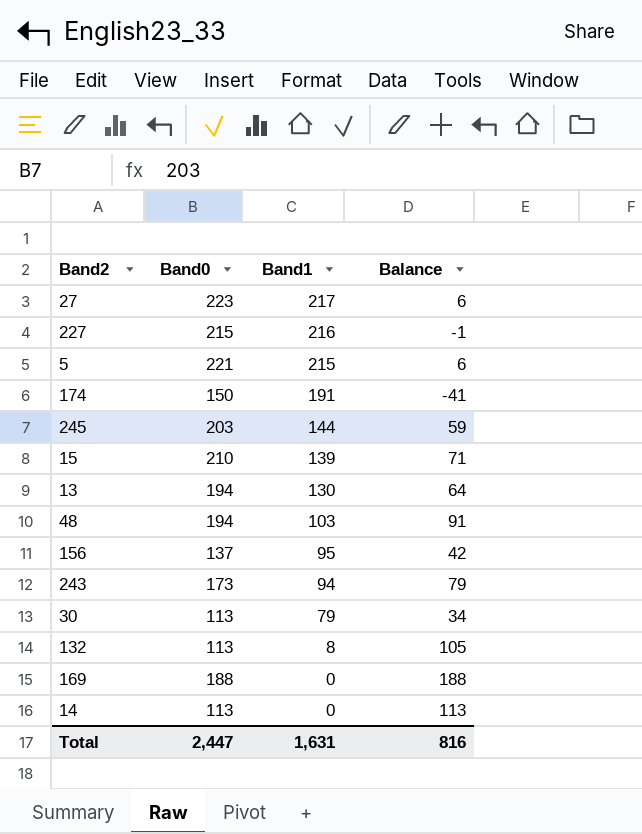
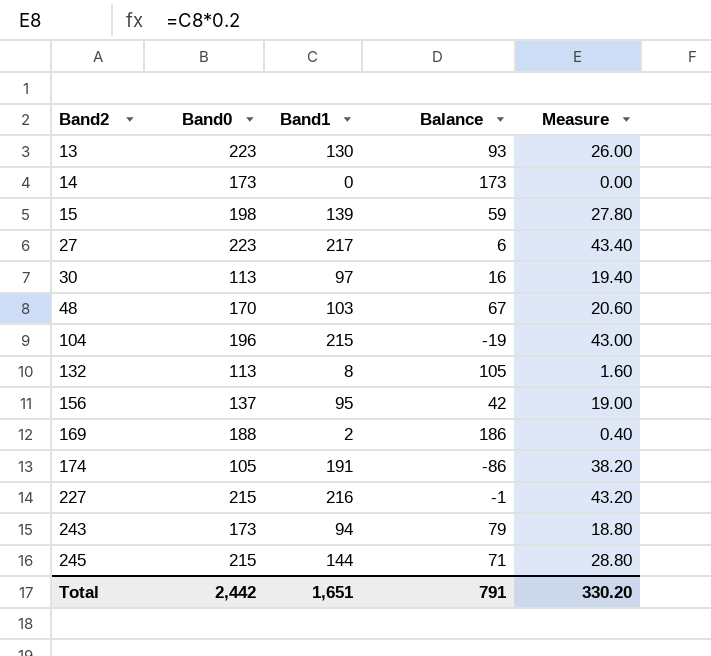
row order: Band1 descending -> Band2 ascending
column Measure | formula: none -> [Band1] * 0.2
row 5: 221 | 215 | 6 -> none
13 | Band0: 194 -> 223
13 | Balance: 64 -> 93
14 | Band0: 113 -> 173
14 | Balance: 113 -> 173
15 | Band0: 210 -> 198
15 | Balance: 71 -> 59
30 | Band1: 79 -> 97
30 | Balance: 34 -> 16
48 | Band0: 194 -> 170
48 | Balance: 91 -> 67
row 104: none -> 196 | 215 | -19 | 43.00
169 | Band1: 0 -> 2
169 | Balance: 188 -> 186
174 | Band0: 150 -> 105
174 | Balance: -41 -> -86
245 | Band0: 203 -> 215
245 | Balance: 59 -> 71
Total | Band0: 2,447 -> 2,442
Total | Band1: 1,631 -> 1,651
Total | Balance: 816 -> 791

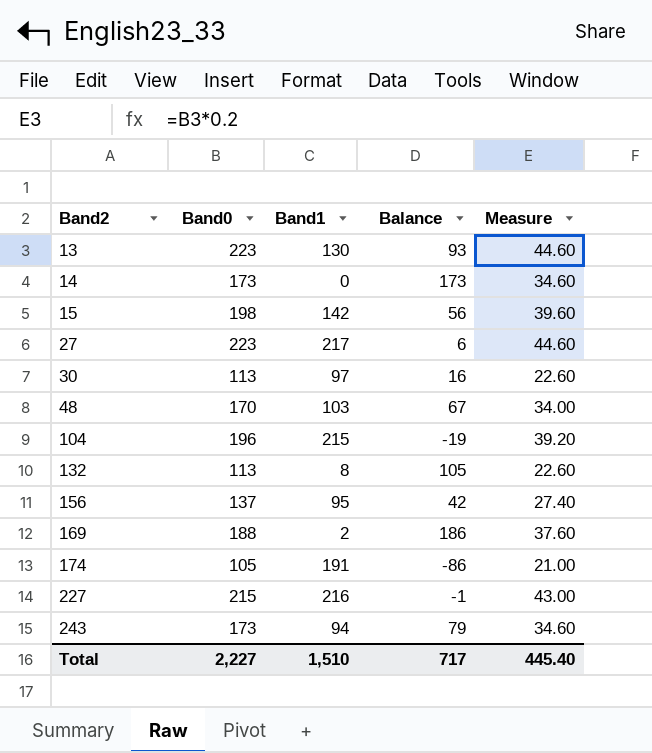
column Measure | formula: [Band1] * 0.2 -> [Band0] * 0.2
row 245: 215 | 144 | 71 | 28.80 -> none
15 | Band1: 139 -> 142
15 | Balance: 59 -> 56
Total | Band0: 2,442 -> 2,227
Total | Band1: 1,651 -> 1,510
Total | Balance: 791 -> 717
Total | Measure: 330.20 -> 445.40

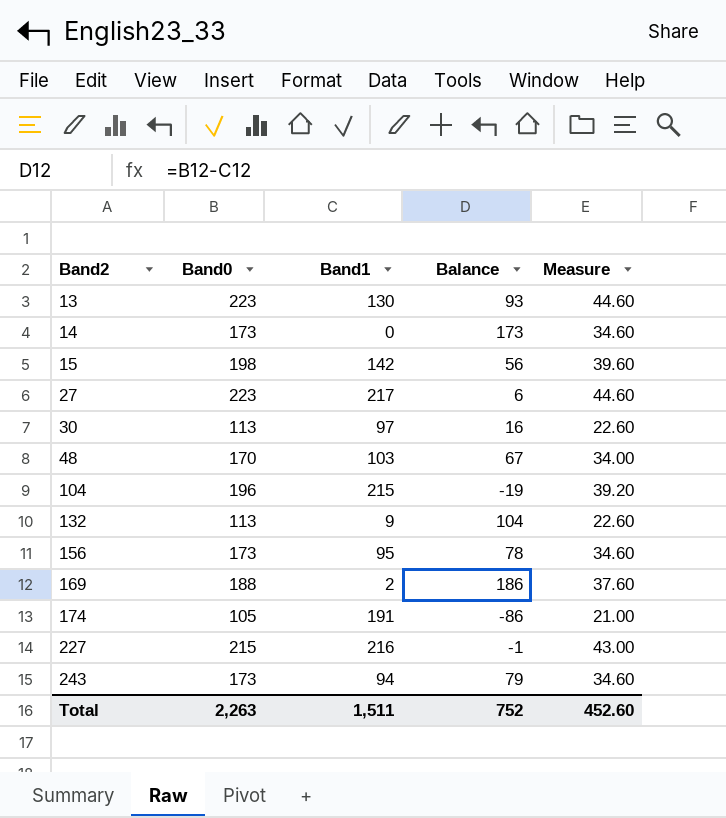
132 | Band1: 8 -> 9
132 | Balance: 105 -> 104
156 | Band0: 137 -> 173
156 | Balance: 42 -> 78
156 | Measure: 27.40 -> 34.60
Total | Band0: 2,227 -> 2,263
Total | Band1: 1,510 -> 1,511
Total | Balance: 717 -> 752
Total | Measure: 445.40 -> 452.60

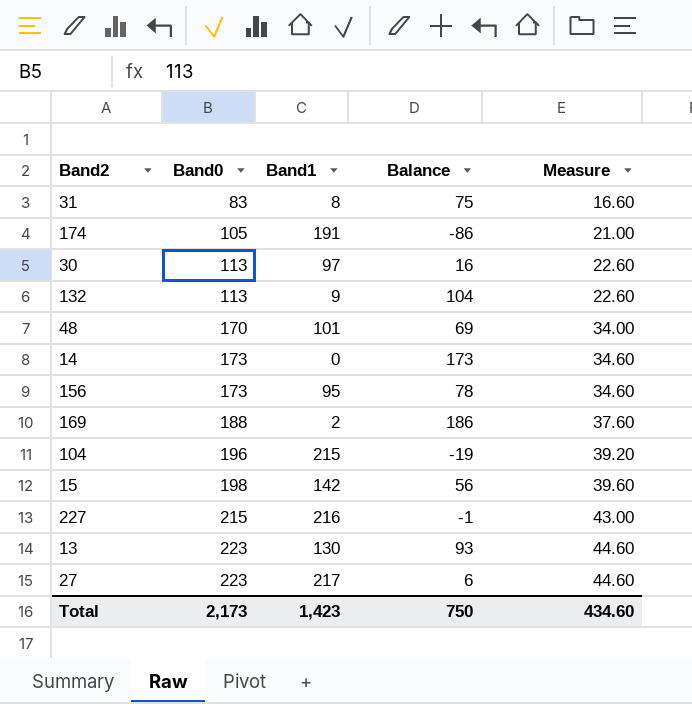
row order: Band2 ascending -> Band0 ascending
row 243: 173 | 94 | 79 | 34.60 -> none
row 31: none -> 83 | 8 | 75 | 16.60
48 | Band1: 103 -> 101
48 | Balance: 67 -> 69
Total | Band0: 2,263 -> 2,173
Total | Band1: 1,511 -> 1,423
Total | Balance: 752 -> 750
Total | Measure: 452.60 -> 434.60

